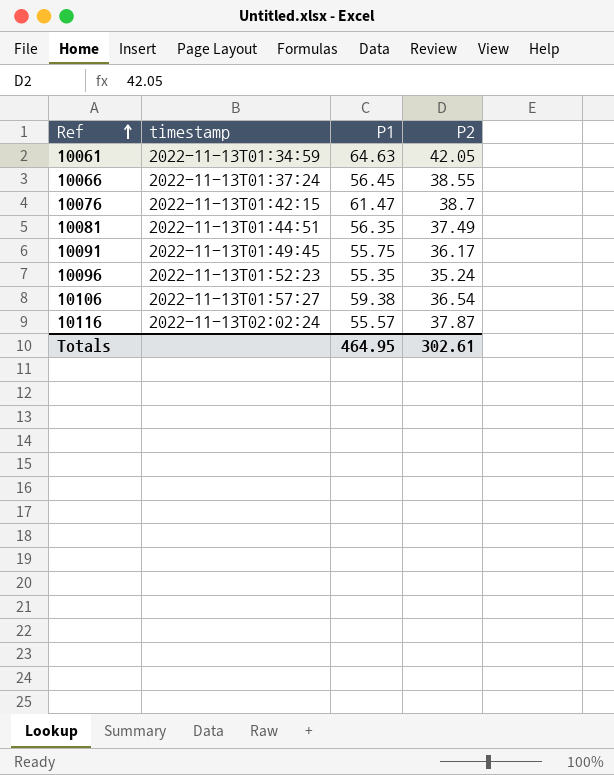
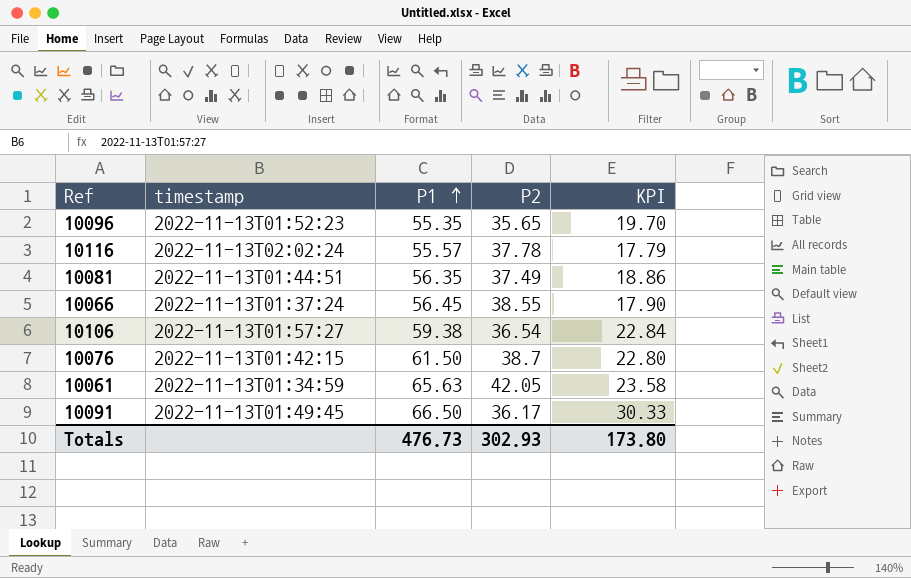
row order: Ref ascending -> P1 ascending
column KPI | formula: none -> [P1] - [P2]
10096 | P2: 35.24 -> 35.65
10116 | P2: 37.87 -> 37.78
10076 | P1: 61.47 -> 61.50
10061 | P1: 64.63 -> 65.63
10091 | P1: 55.75 -> 66.50
Totals | P1: 464.95 -> 476.73
Totals | P2: 302.61 -> 302.93

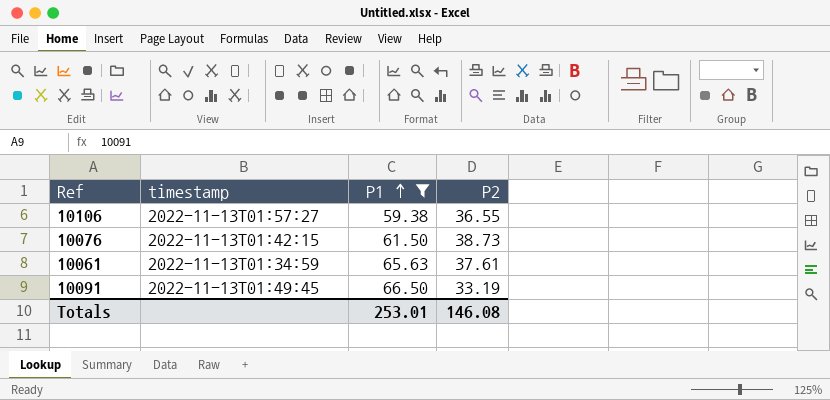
filter: none -> P1 >= 59.38
column KPI | formula: [P1] - [P2] -> none
10106 | P2: 36.54 -> 36.55
10076 | P2: 38.7 -> 38.73
10061 | P2: 42.05 -> 37.61
10091 | P2: 36.17 -> 33.19
Totals | P1: 476.73 -> 253.01
Totals | P2: 302.93 -> 146.08

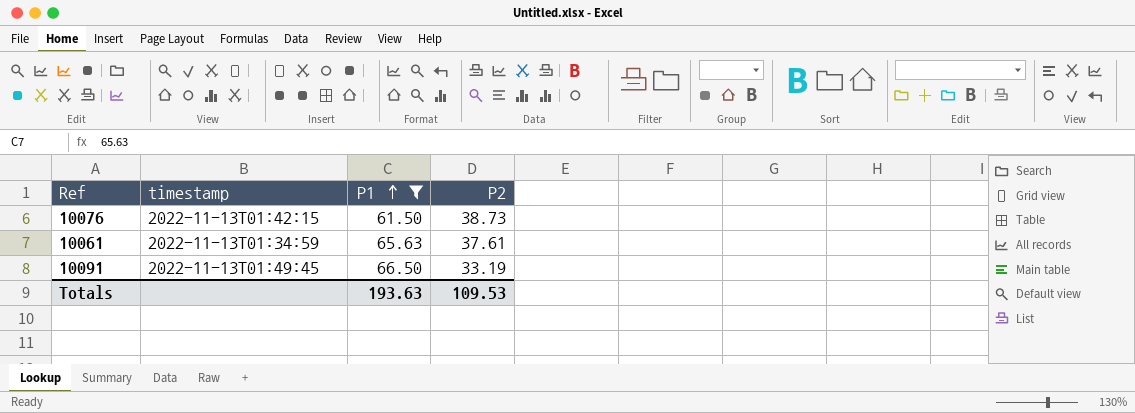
row 10106: 2022-11-13T01:57:27 | 59.38 | 36.55 -> none
Totals | P1: 253.01 -> 193.63
Totals | P2: 146.08 -> 109.53

